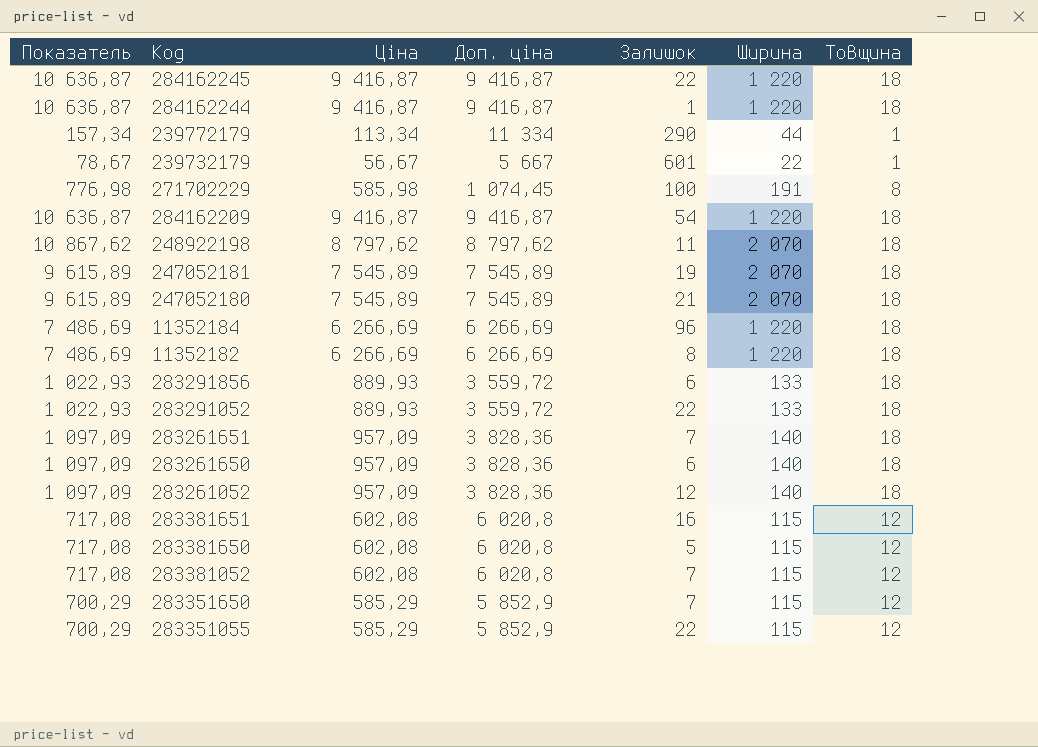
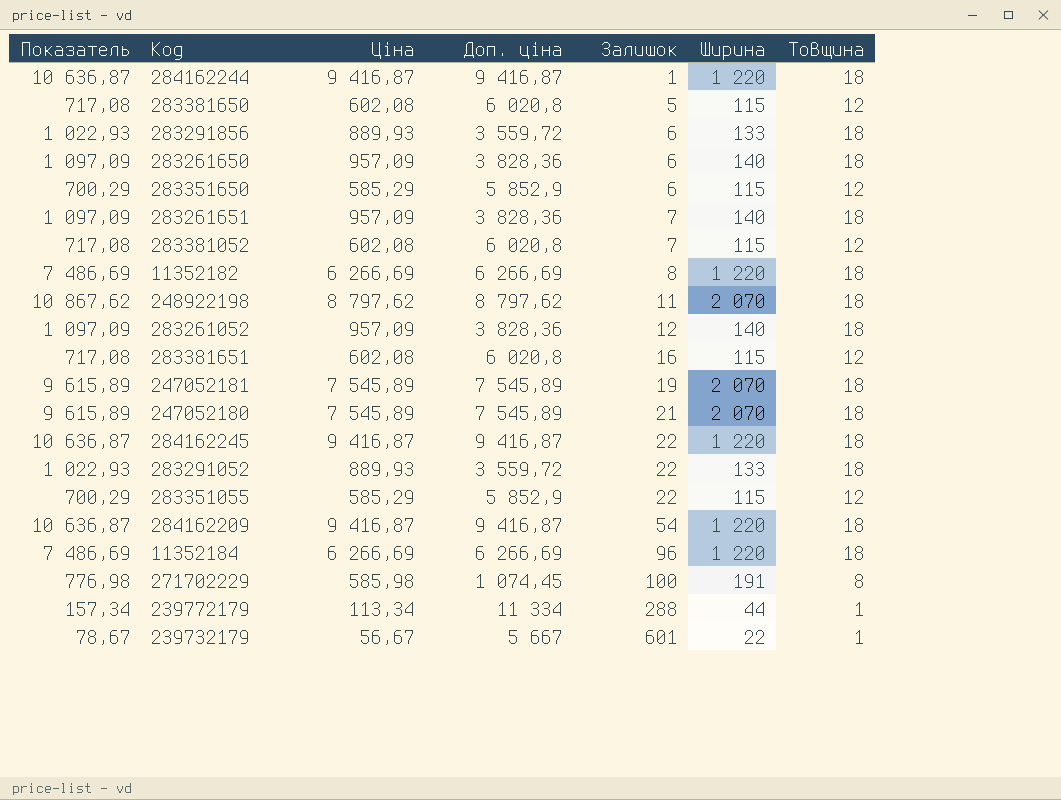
row order: none -> Залишок ascending
283351650 | Залишок: 7 -> 6
239772179 | Залишок: 290 -> 288

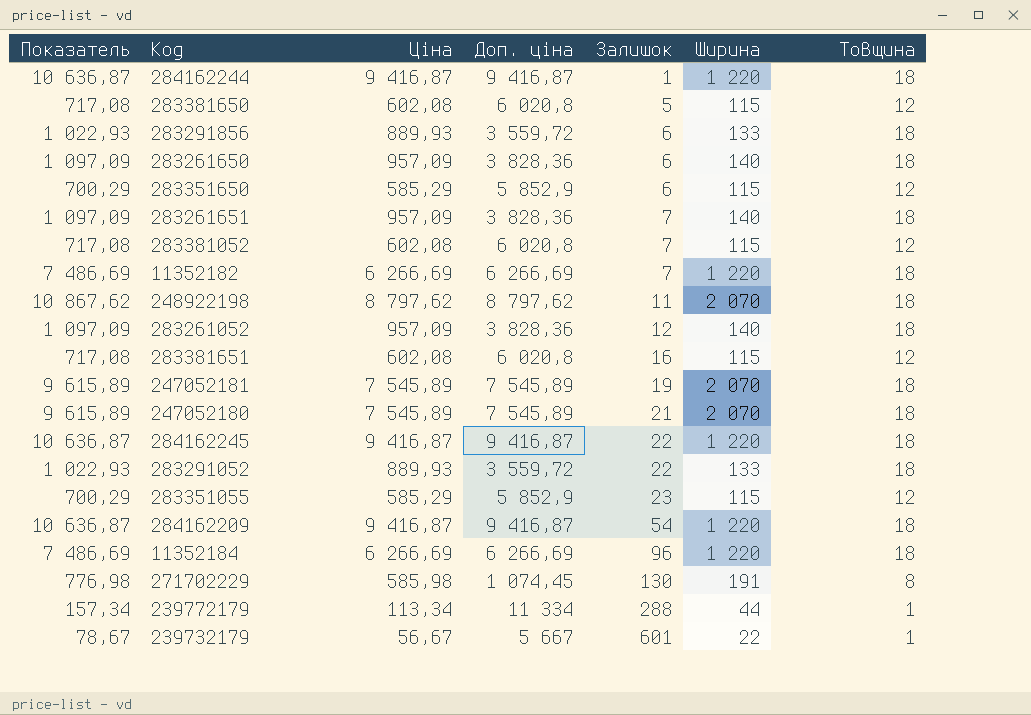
11352182 | Залишок: 8 -> 7
283351055 | Залишок: 22 -> 23
271702229 | Залишок: 100 -> 130

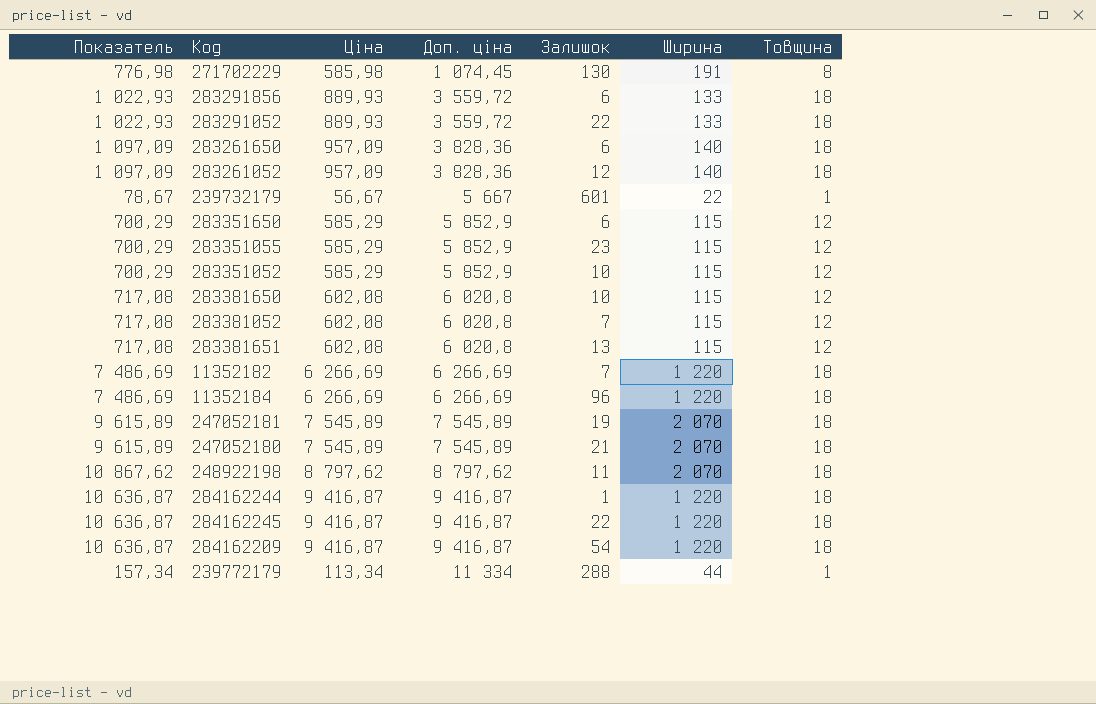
row order: Залишок ascending -> Доп. ціна ascending
row 283261651: 1 097,09 | 957,09 | 3 828,36 | 7 | 140 | 18 -> none
row 283351052: none -> 700,29 | 585,29 | 5 852,9 | 10 | 115 | 12
283381650 | Залишок: 5 -> 10
283381651 | Залишок: 16 -> 13

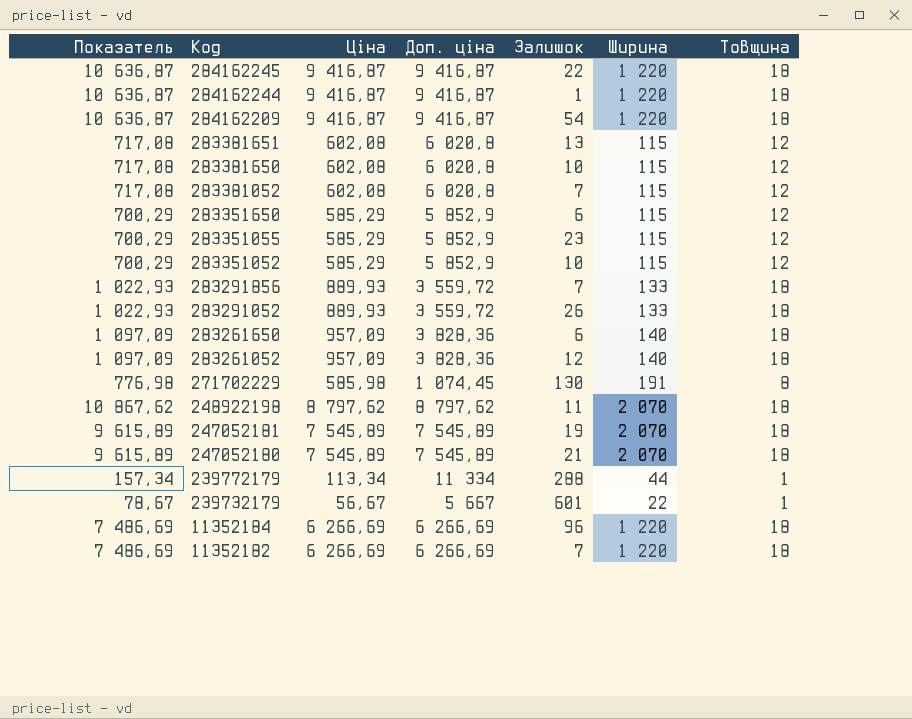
row order: Доп. ціна ascending -> Код descending
283291856 | Залишок: 6 -> 7
283291052 | Залишок: 22 -> 26

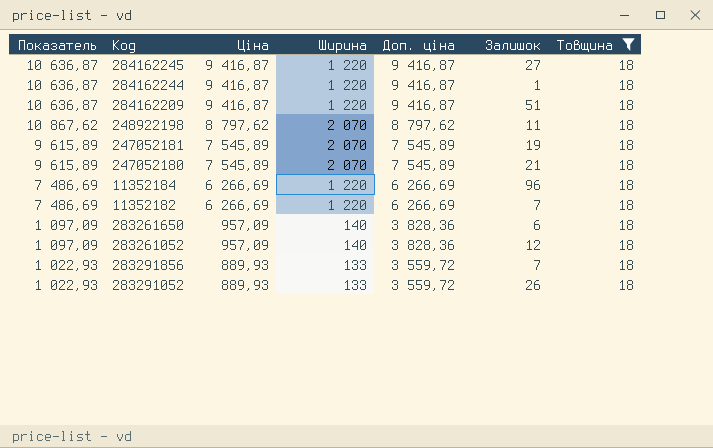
filter: none -> Товщина = 18
row order: Код descending -> Ціна descending
column Ширина | position: 6 -> 4
284162245 | Залишок: 22 -> 27
284162209 | Залишок: 54 -> 51

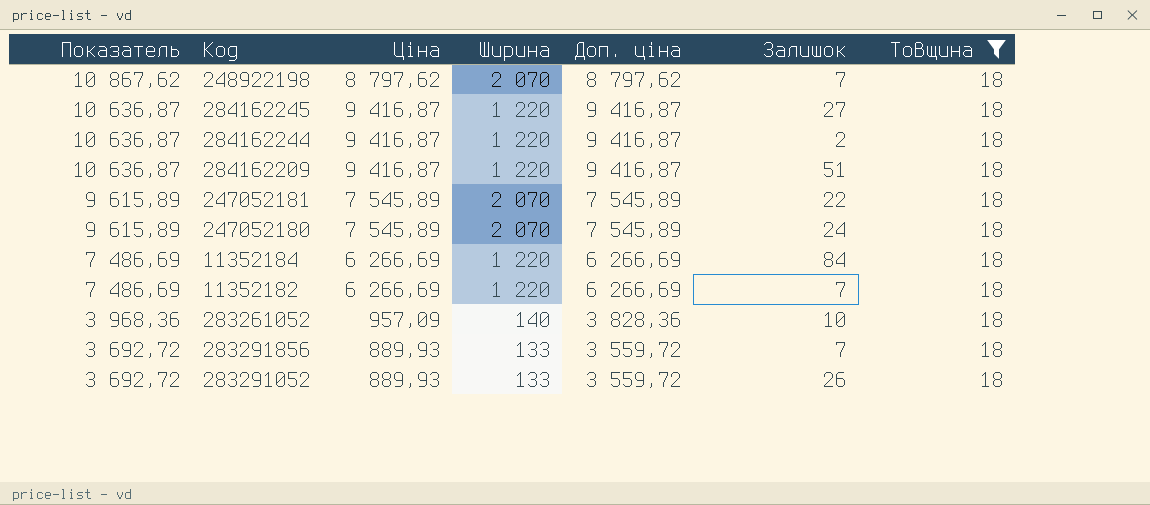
row order: Ціна descending -> Показатель descending
column Показатель | formula: [Ціна] + [Ширина] -> [Ширина] + [Доп. ціна]
row 283261650: 1 097,09 | 957,09 | 140 | 3 828,36 | 6 | 18 -> none
248922198 | Залишок: 11 -> 7
284162244 | Залишок: 1 -> 2
247052181 | Залишок: 19 -> 22
247052180 | Залишок: 21 -> 24
11352184 | Залишок: 96 -> 84
283261052 | Залишок: 12 -> 10

